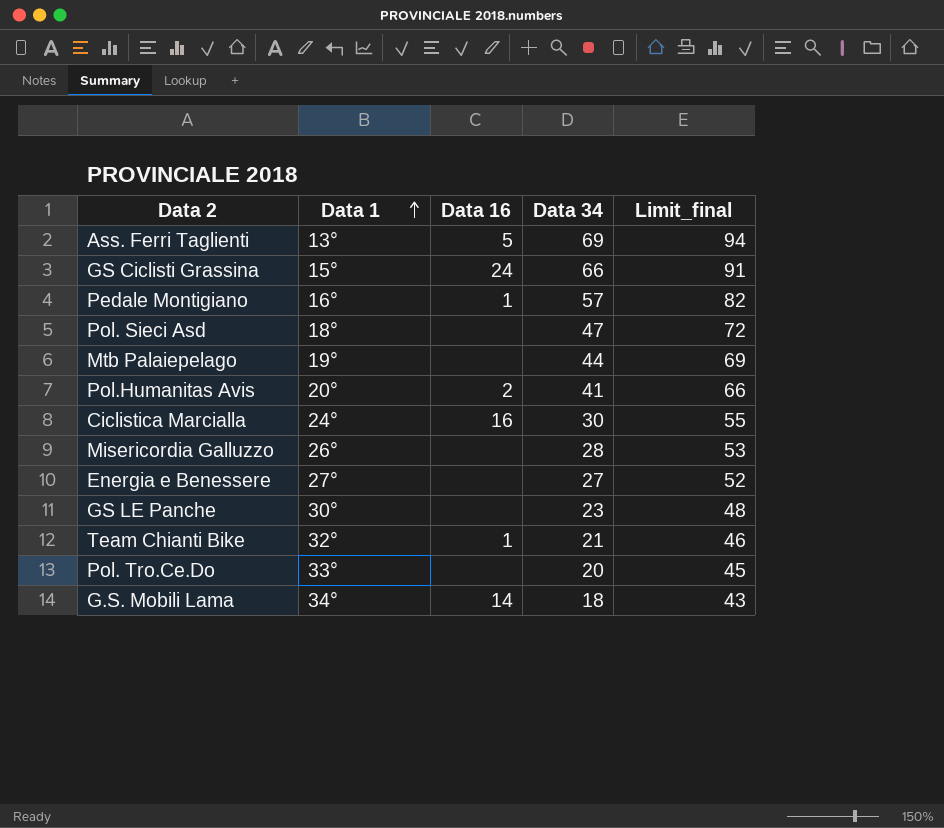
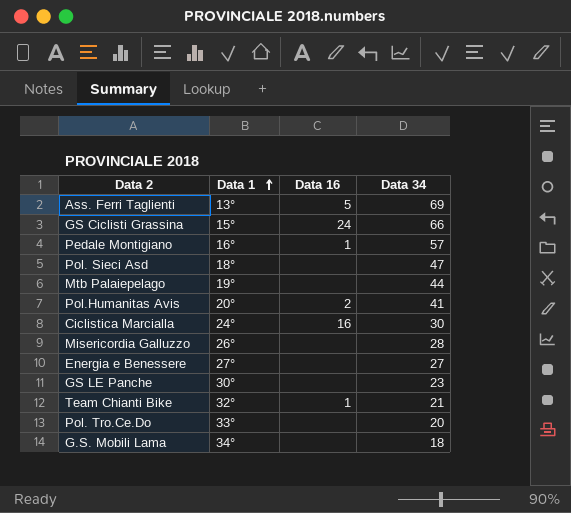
column Limit_final | formula: [Data 34] + 25 -> none
G.S. Mobili Lama | Data 16: 14 -> none

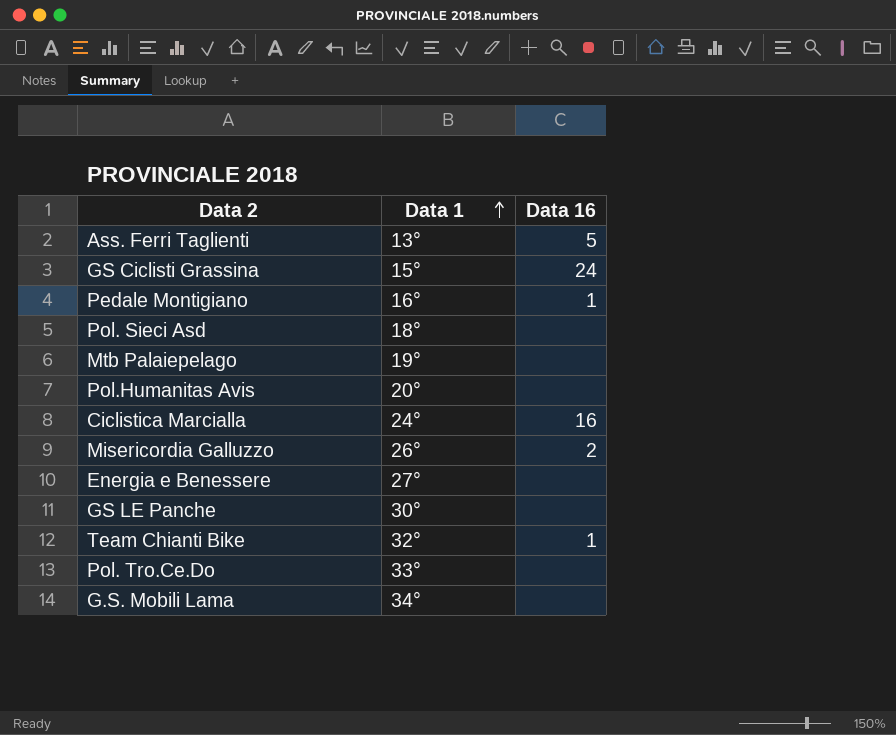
column Data 34 | position: 4 -> none
Pol.Humanitas Avis | Data 16: 2 -> none
Misericordia Galluzzo | Data 16: none -> 2

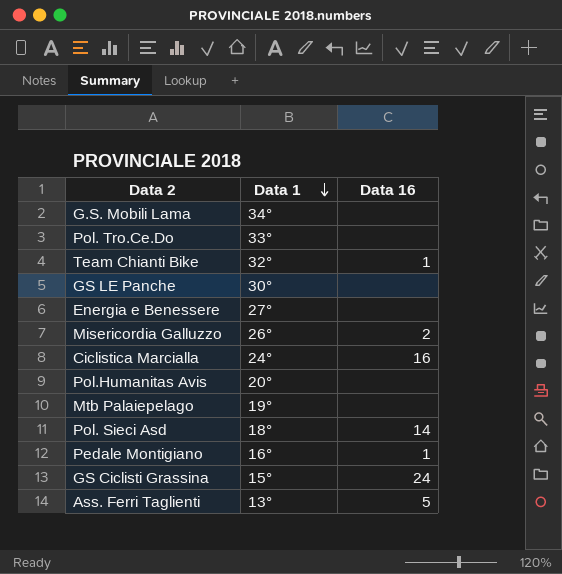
row order: Data 1 ascending -> Data 1 descending
Pol. Sieci Asd | Data 16: none -> 14

